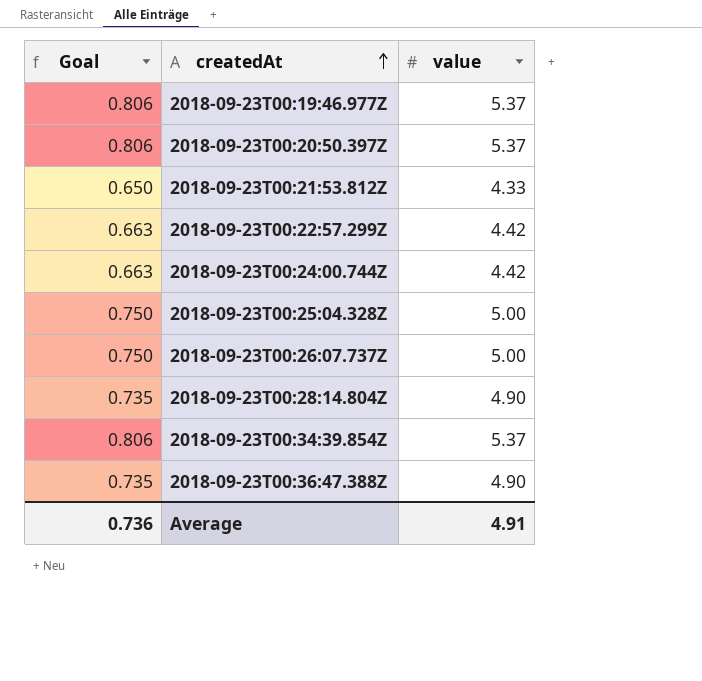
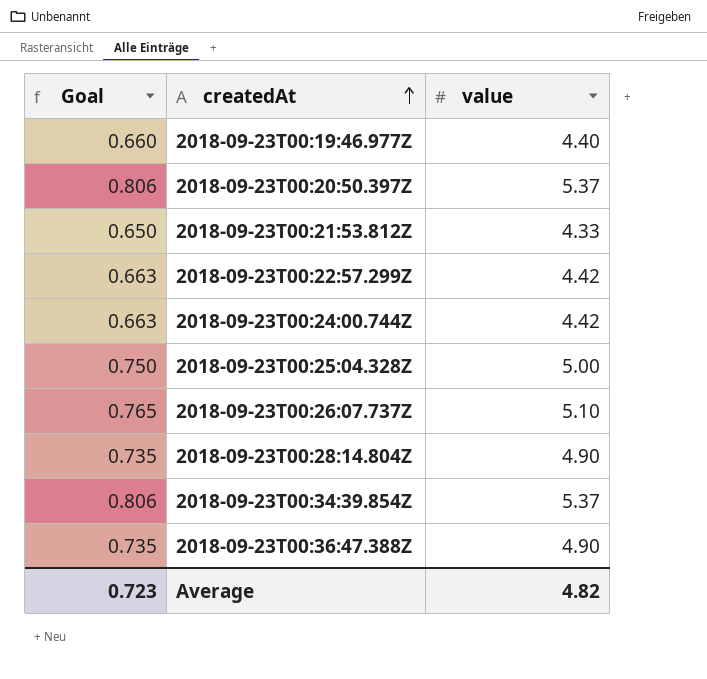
2018-09-23T00:19:46.977Z | Goal: 0.806 -> 0.660
2018-09-23T00:19:46.977Z | value: 5.37 -> 4.40
2018-09-23T00:26:07.737Z | Goal: 0.750 -> 0.765
2018-09-23T00:26:07.737Z | value: 5.00 -> 5.10
Average | Goal: 0.736 -> 0.723
Average | value: 4.91 -> 4.82

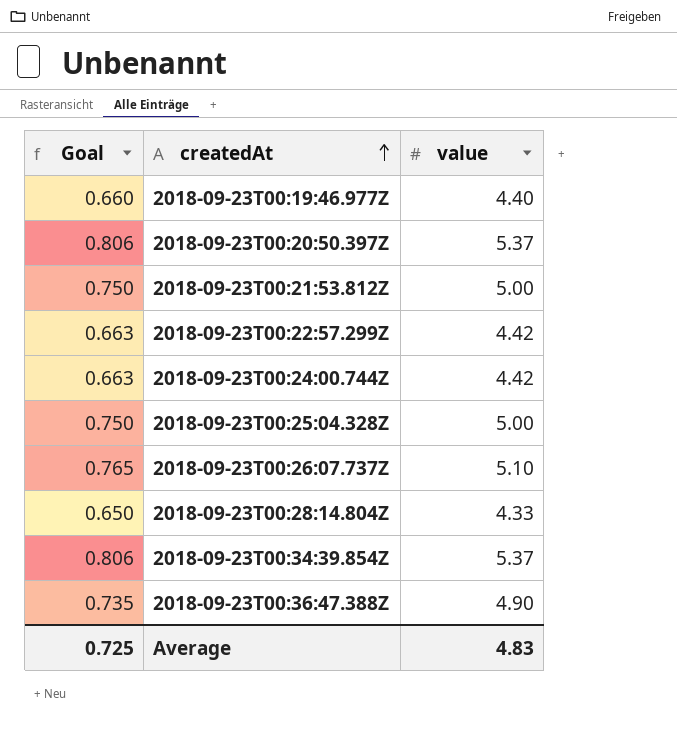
2018-09-23T00:21:53.812Z | Goal: 0.650 -> 0.750
2018-09-23T00:21:53.812Z | value: 4.33 -> 5.00
2018-09-23T00:28:14.804Z | Goal: 0.735 -> 0.650
2018-09-23T00:28:14.804Z | value: 4.90 -> 4.33
Average | Goal: 0.723 -> 0.725
Average | value: 4.82 -> 4.83

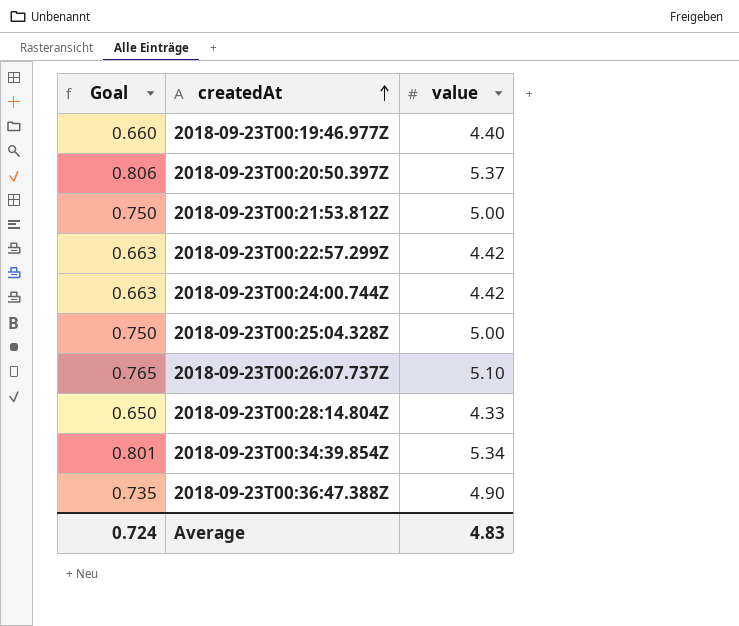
2018-09-23T00:34:39.854Z | Goal: 0.806 -> 0.801
2018-09-23T00:34:39.854Z | value: 5.37 -> 5.34
Average | Goal: 0.725 -> 0.724

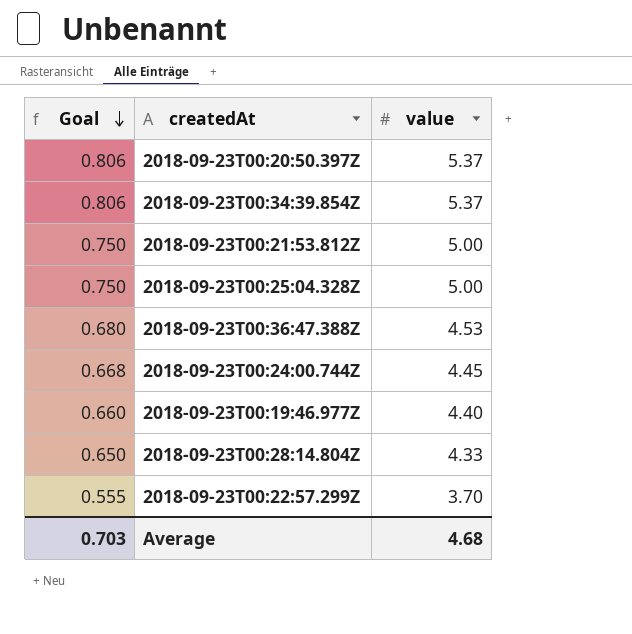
row order: createdAt ascending -> Goal descending
row 2018-09-23T00:26:07.737Z: 0.765 | 5.10 -> none
2018-09-23T00:34:39.854Z | Goal: 0.801 -> 0.806
2018-09-23T00:34:39.854Z | value: 5.34 -> 5.37
2018-09-23T00:36:47.388Z | Goal: 0.735 -> 0.680
2018-09-23T00:36:47.388Z | value: 4.90 -> 4.53
2018-09-23T00:24:00.744Z | Goal: 0.663 -> 0.668
2018-09-23T00:24:00.744Z | value: 4.42 -> 4.45
2018-09-23T00:22:57.299Z | Goal: 0.663 -> 0.555
2018-09-23T00:22:57.299Z | value: 4.42 -> 3.70
Average | Goal: 0.724 -> 0.703
Average | value: 4.83 -> 4.68

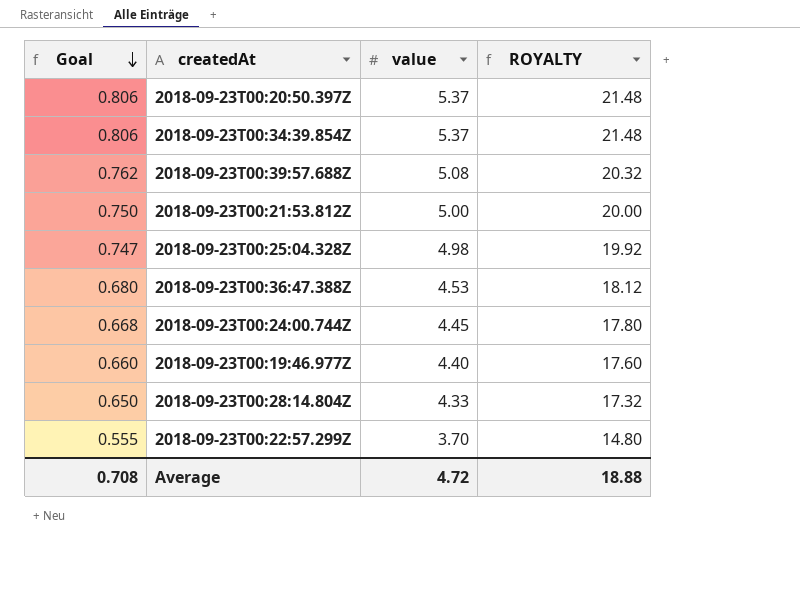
column ROYALTY | formula: none -> [value] * 4
row 2018-09-23T00:39:57.688Z: none -> 0.762 | 5.08 | 20.32
2018-09-23T00:25:04.328Z | Goal: 0.750 -> 0.747
2018-09-23T00:25:04.328Z | value: 5.00 -> 4.98
Average | Goal: 0.703 -> 0.708
Average | value: 4.68 -> 4.72

